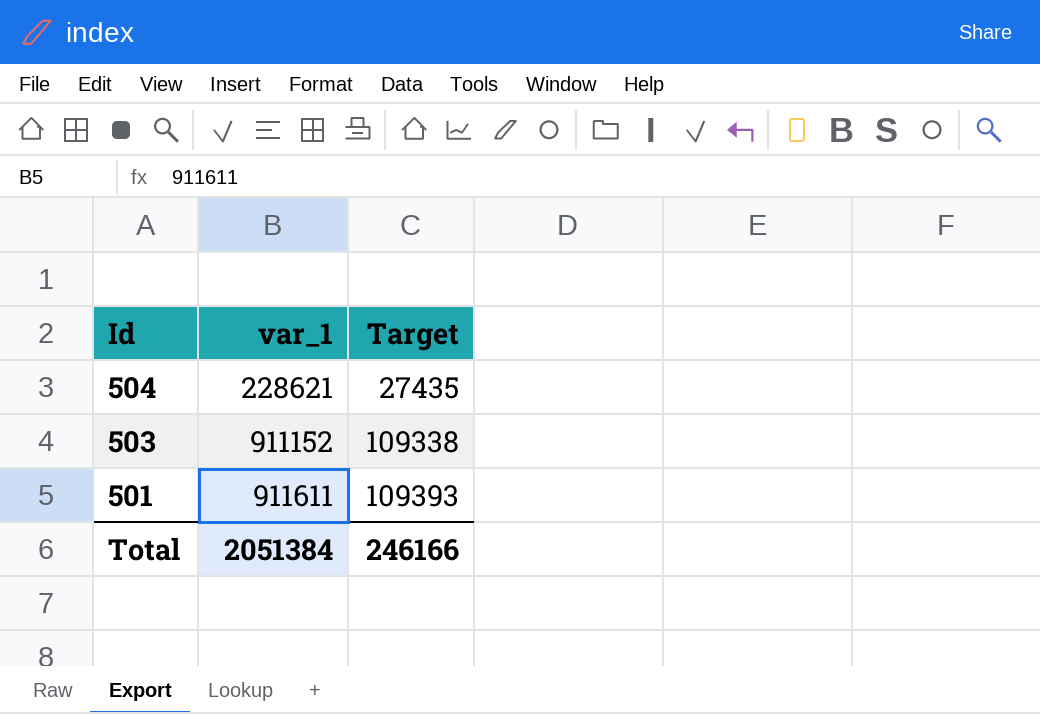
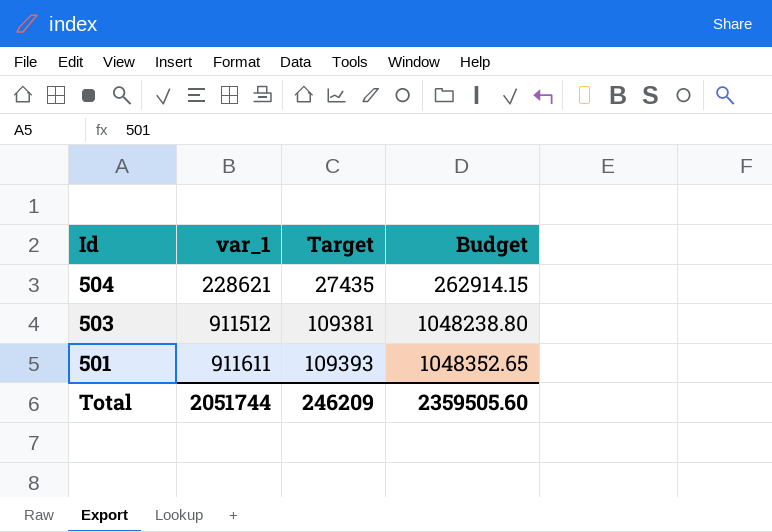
column Budget | formula: none -> [var_1] * 1.15
503 | var_1: 911152 -> 911512
503 | Target: 109338 -> 109381
Total | var_1: 2051384 -> 2051744
Total | Target: 246166 -> 246209

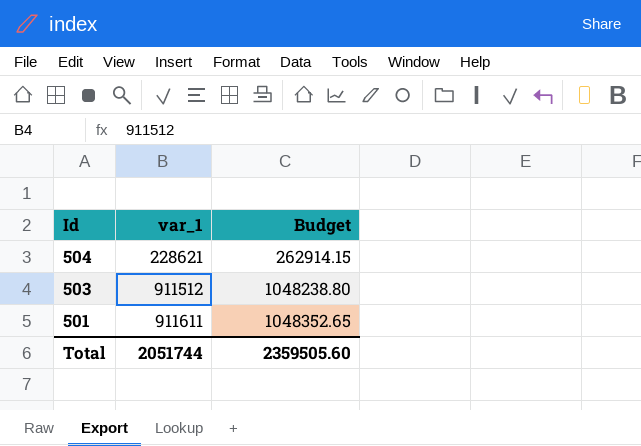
column Target | formula: [var_1] * 0.12 -> none

